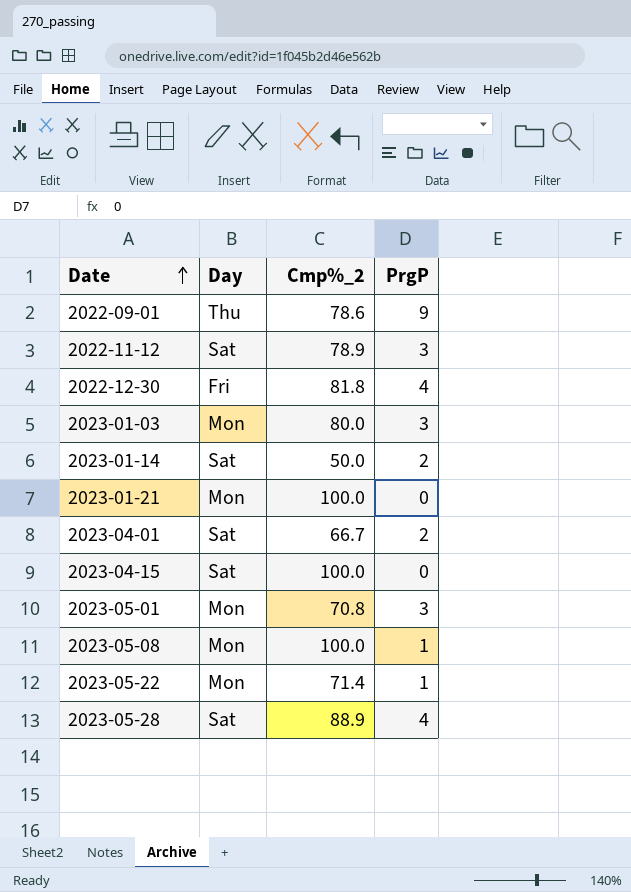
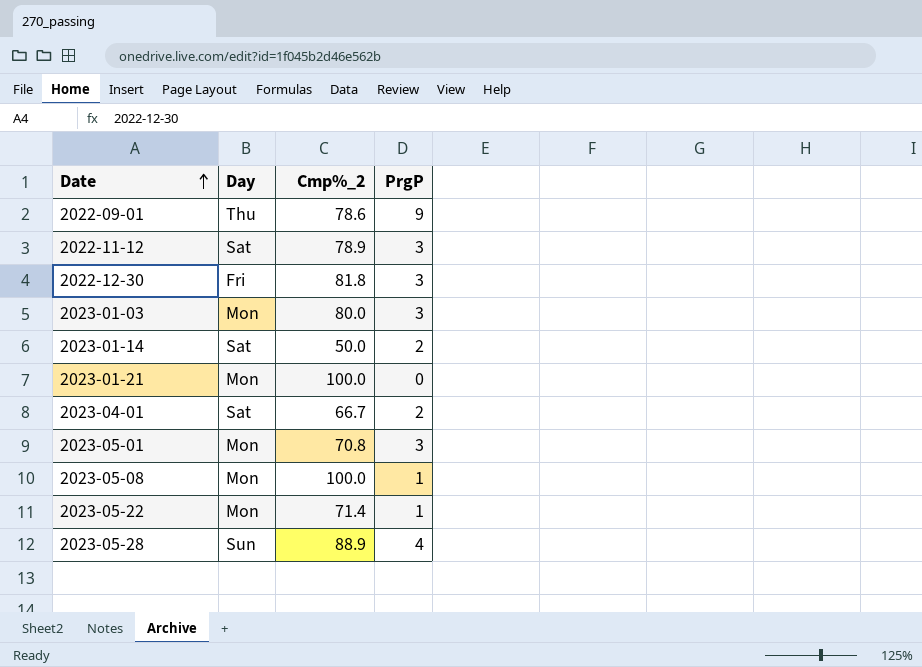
row 2023-04-15: Sat | 100.0 | 0 -> none
2022-12-30 | PrgP: 4 -> 3
2023-05-28 | Day: Sat -> Sun

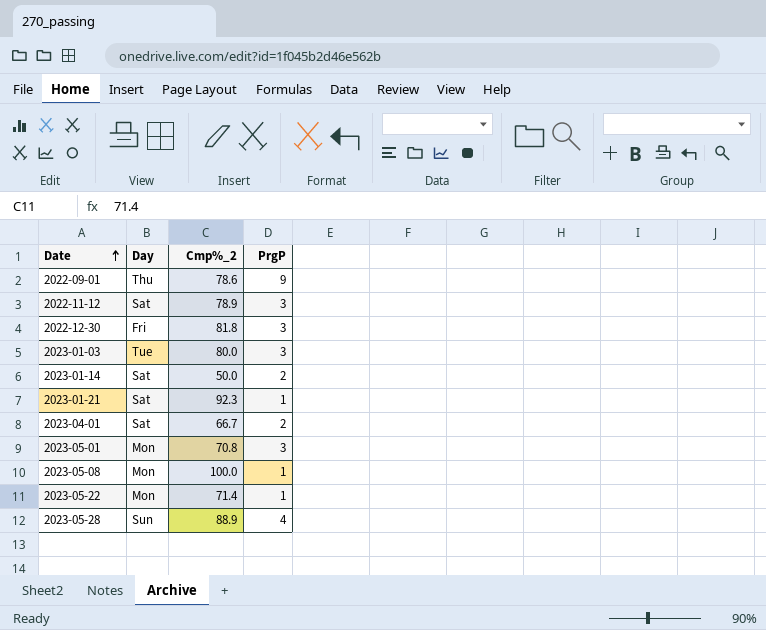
2023-01-03 | Day: Mon -> Tue
2023-01-21 | Day: Mon -> Sat
2023-01-21 | Cmp%_2: 100.0 -> 92.3
2023-01-21 | PrgP: 0 -> 1

